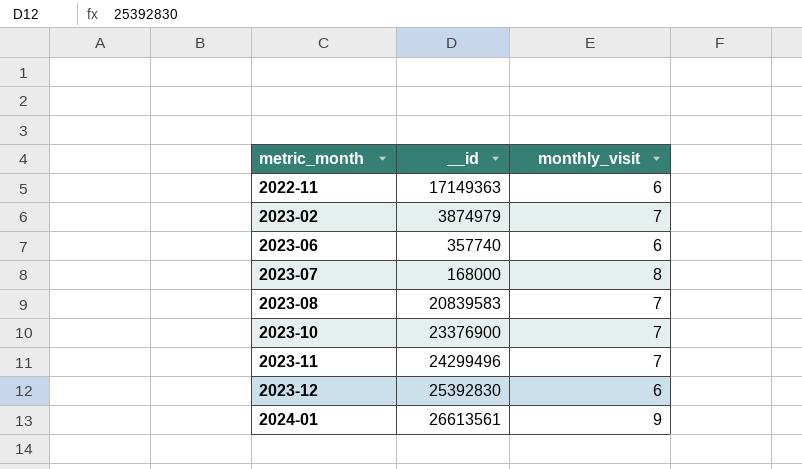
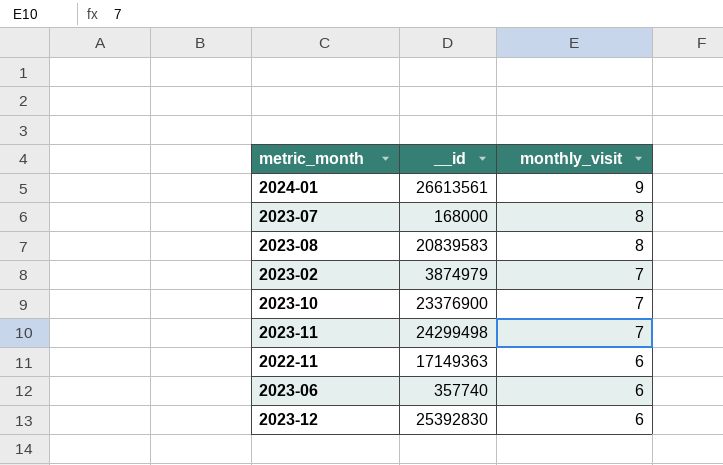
row order: metric_month ascending -> monthly_visit descending
2023-08 | monthly_visit: 7 -> 8
2023-11 | __id: 24299496 -> 24299498

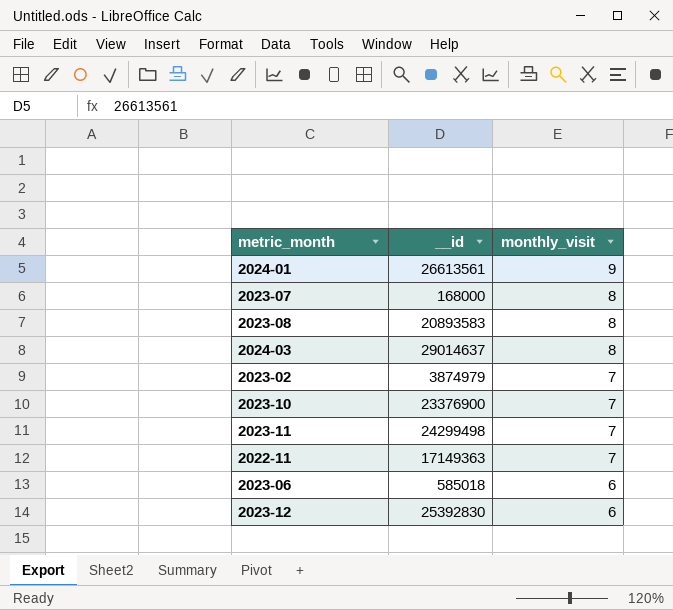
2023-08 | __id: 20839583 -> 20893583
row 2024-03: none -> 29014637 | 8
2022-11 | monthly_visit: 6 -> 7
2023-06 | __id: 357740 -> 585018

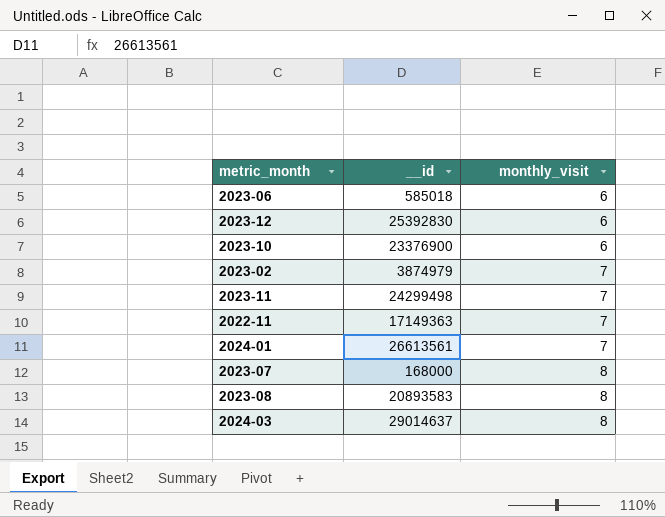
row order: monthly_visit descending -> monthly_visit ascending
2023-10 | monthly_visit: 7 -> 6
2024-01 | monthly_visit: 9 -> 7

